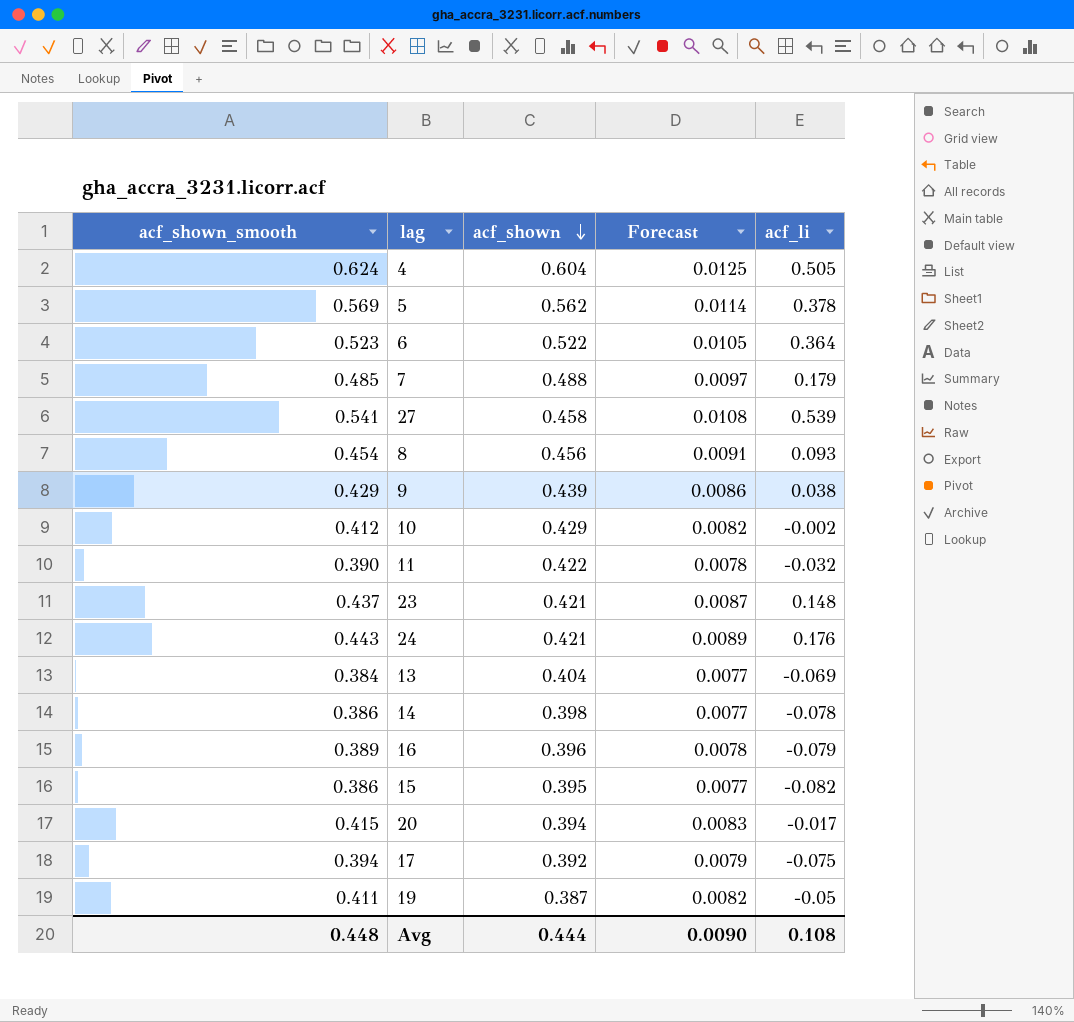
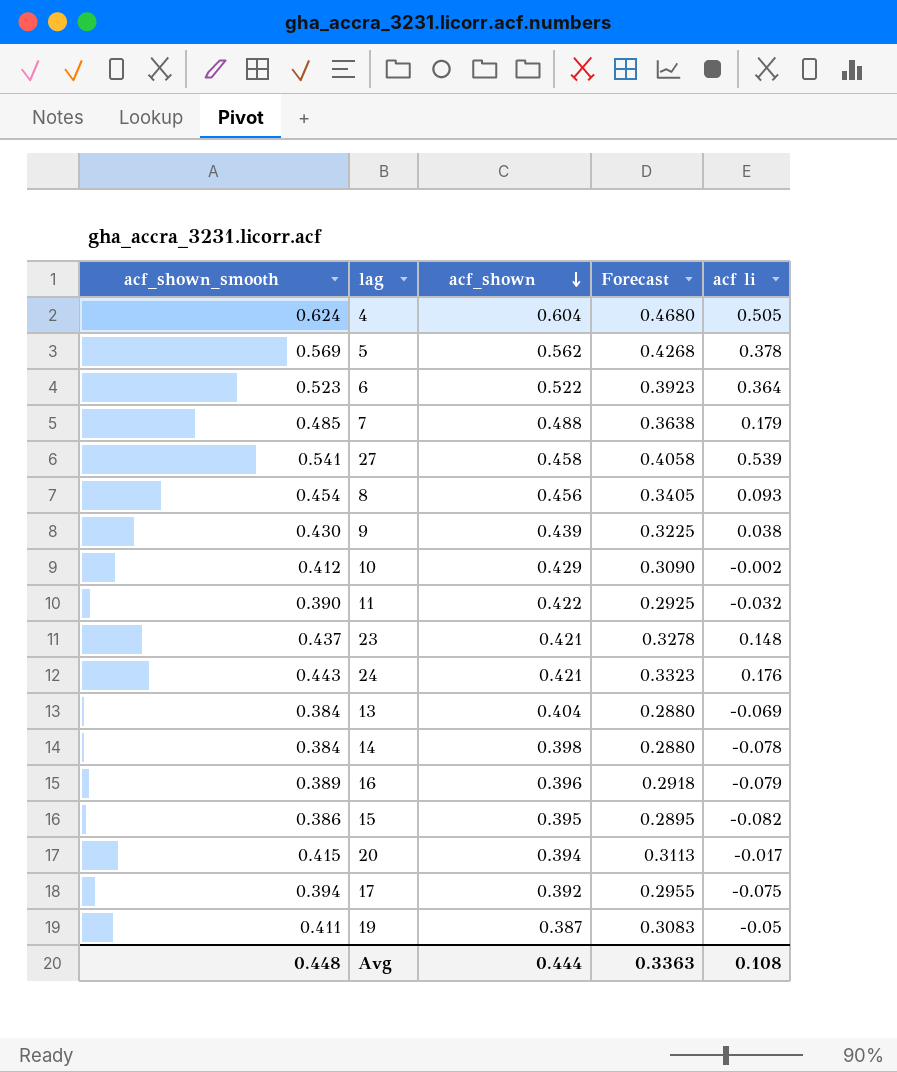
column Forecast | formula: [acf_shown_smooth] * 0.02 -> [acf_shown_smooth] * 0.75
column name: acf_li -> acf li
9 | acf_shown_smooth: 0.429 -> 0.430
14 | acf_shown_smooth: 0.386 -> 0.384
Avg | Forecast: 0.0090 -> 0.3363

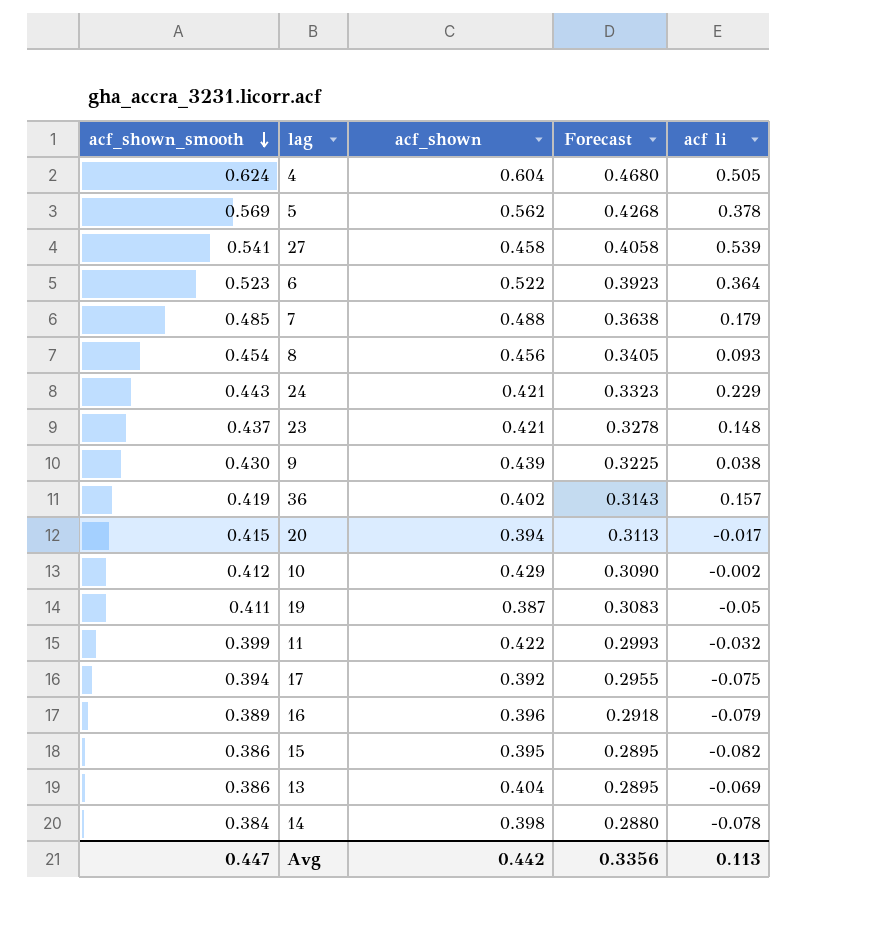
row order: acf_shown descending -> acf_shown_smooth descending
24 | acf li: 0.176 -> 0.229
row 36: none -> 0.419 | 0.402 | 0.3143 | 0.157
11 | acf_shown_smooth: 0.390 -> 0.399
11 | Forecast: 0.2925 -> 0.2993
13 | acf_shown_smooth: 0.384 -> 0.386
13 | Forecast: 0.2880 -> 0.2895
Avg | acf_shown_smooth: 0.448 -> 0.447
Avg | acf_shown: 0.444 -> 0.442
Avg | Forecast: 0.3363 -> 0.3356
Avg | acf li: 0.108 -> 0.113

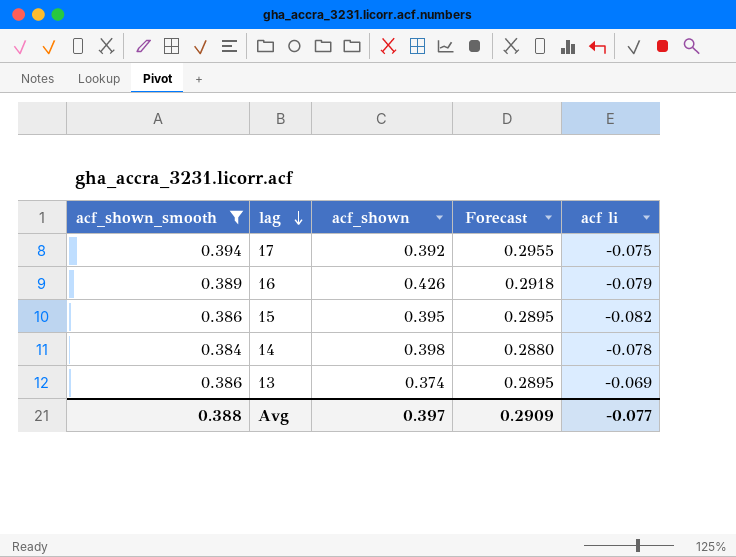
filter: none -> acf_shown_smooth <= 0.394
row order: acf_shown_smooth descending -> lag descending
16 | acf_shown: 0.396 -> 0.426
13 | acf_shown: 0.404 -> 0.374
Avg | acf_shown_smooth: 0.447 -> 0.388
Avg | acf_shown: 0.442 -> 0.397
Avg | Forecast: 0.3356 -> 0.2909
Avg | acf li: 0.113 -> -0.077

